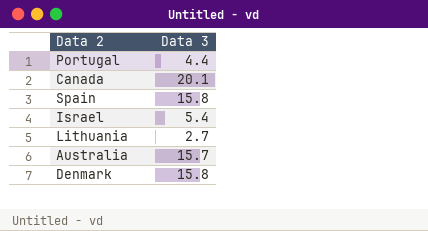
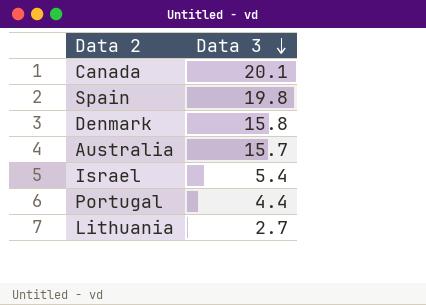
row order: none -> Data 3 descending
Spain | Data 3: 15.8 -> 19.8

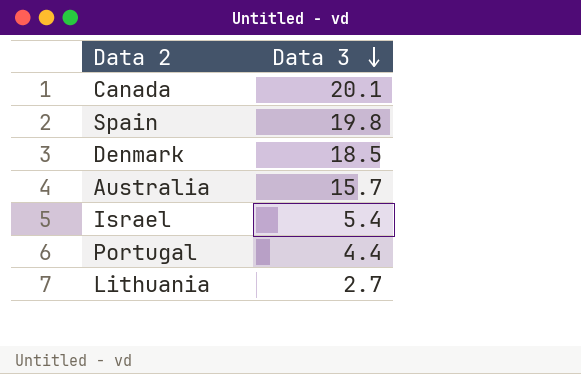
Denmark | Data 3: 15.8 -> 18.5

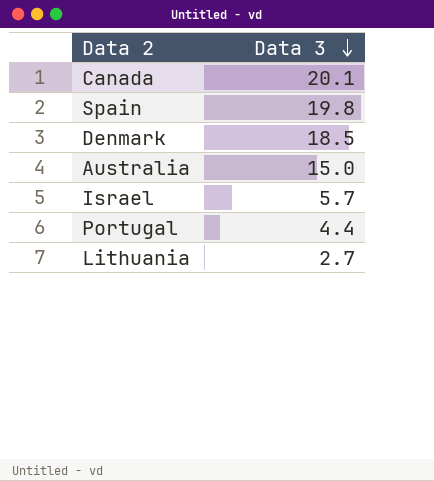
Australia | Data 3: 15.7 -> 15.0
Israel | Data 3: 5.4 -> 5.7

